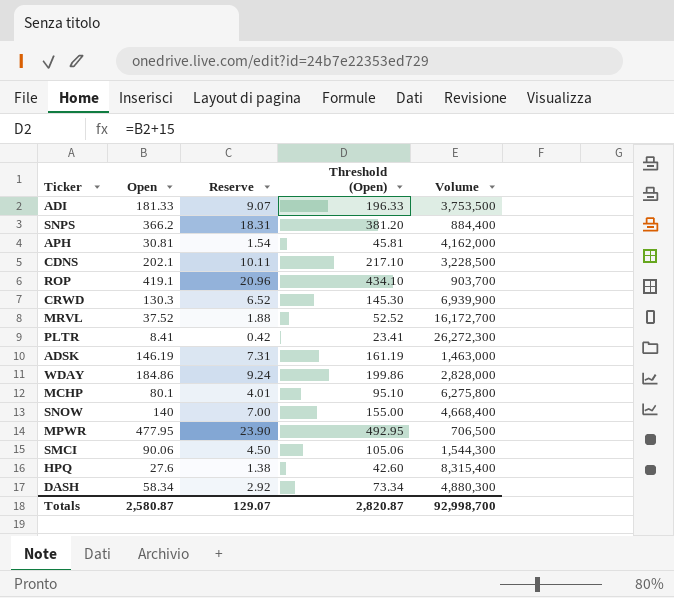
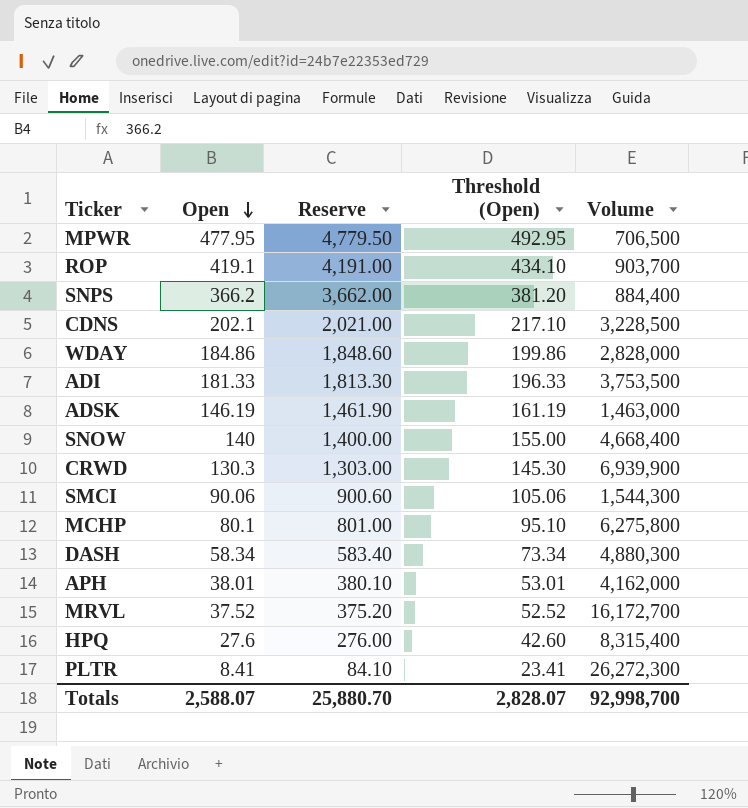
row order: none -> Open descending
column Reserve | formula: [Open] * 0.05 -> [Open] * 10
APH | Open: 30.81 -> 38.01
APH | Threshold (Open): 45.81 -> 53.01
Totals | Open: 2,580.87 -> 2,588.07
Totals | Reserve: 129.07 -> 25,880.70
Totals | Threshold (Open): 2,820.87 -> 2,828.07

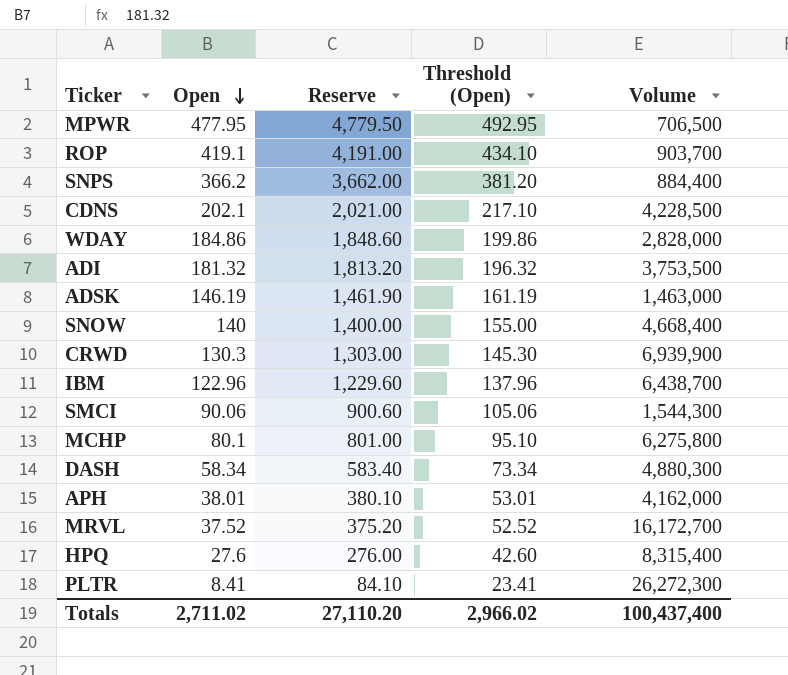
CDNS | Volume: 3,228,500 -> 4,228,500
ADI | Open: 181.33 -> 181.32
ADI | Reserve: 1,813.30 -> 1,813.20
ADI | Threshold (Open): 196.33 -> 196.32
row IBM: none -> 122.96 | 1,229.60 | 137.96 | 6,438,700
Totals | Open: 2,588.07 -> 2,711.02
Totals | Reserve: 25,880.70 -> 27,110.20
Totals | Threshold (Open): 2,828.07 -> 2,966.02
Totals | Volume: 92,998,700 -> 100,437,400

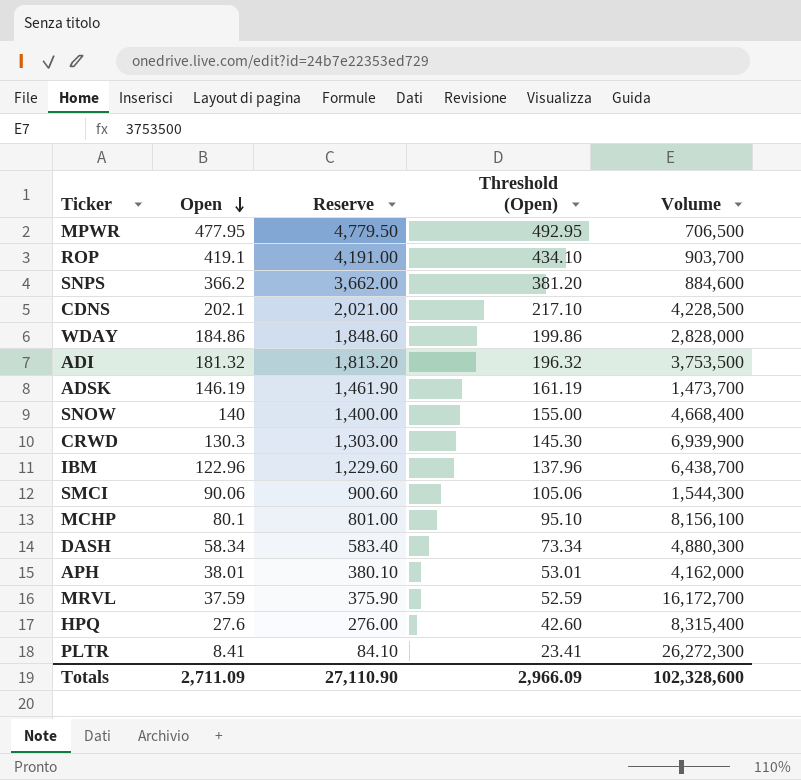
SNPS | Volume: 884,400 -> 884,600
ADSK | Volume: 1,463,000 -> 1,473,700
MCHP | Volume: 6,275,800 -> 8,156,100
MRVL | Open: 37.52 -> 37.59
MRVL | Reserve: 375.20 -> 375.90
MRVL | Threshold (Open): 52.52 -> 52.59
Totals | Open: 2,711.02 -> 2,711.09
Totals | Reserve: 27,110.20 -> 27,110.90
Totals | Threshold (Open): 2,966.02 -> 2,966.09
Totals | Volume: 100,437,400 -> 102,328,600

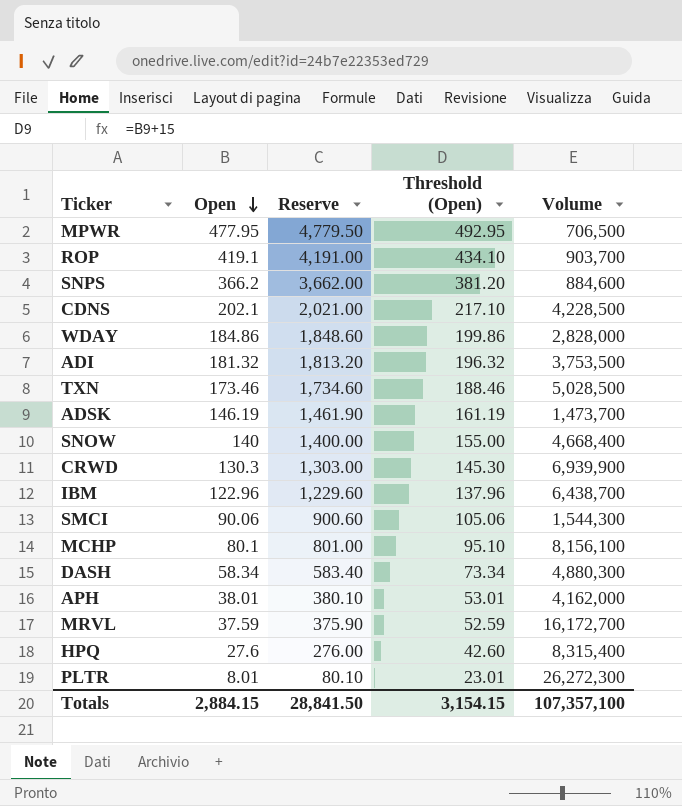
row TXN: none -> 173.46 | 1,734.60 | 188.46 | 5,028,500
PLTR | Open: 8.41 -> 8.01
PLTR | Reserve: 84.10 -> 80.10
PLTR | Threshold (Open): 23.41 -> 23.01
Totals | Open: 2,711.09 -> 2,884.15
Totals | Reserve: 27,110.90 -> 28,841.50
Totals | Threshold (Open): 2,966.09 -> 3,154.15
Totals | Volume: 102,328,600 -> 107,357,100

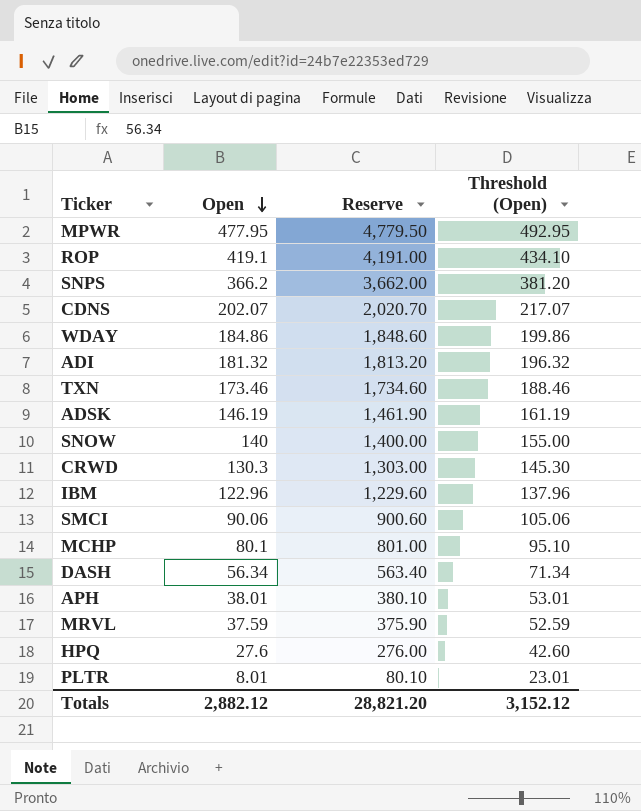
column Volume | position: 5 -> none
CDNS | Open: 202.1 -> 202.07
CDNS | Reserve: 2,021.00 -> 2,020.70
CDNS | Threshold (Open): 217.10 -> 217.07
DASH | Open: 58.34 -> 56.34
DASH | Reserve: 583.40 -> 563.40
DASH | Threshold (Open): 73.34 -> 71.34
Totals | Open: 2,884.15 -> 2,882.12
Totals | Reserve: 28,841.50 -> 28,821.20
Totals | Threshold (Open): 3,154.15 -> 3,152.12

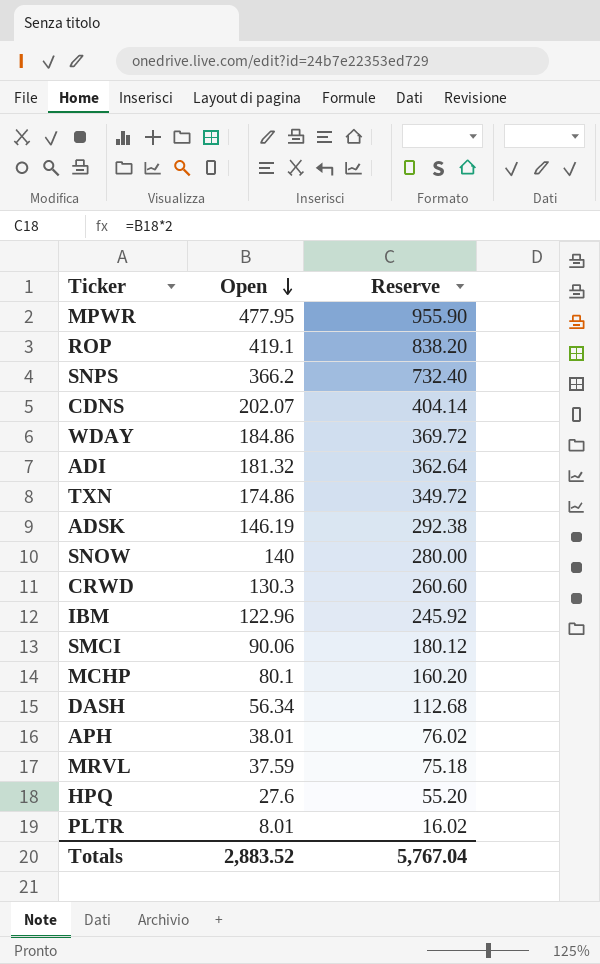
column Threshold (Open) | formula: [Open] + 15 -> none
column Reserve | formula: [Open] * 10 -> [Open] * 2
TXN | Open: 173.46 -> 174.86
Totals | Open: 2,882.12 -> 2,883.52
Totals | Reserve: 28,821.20 -> 5,767.04

